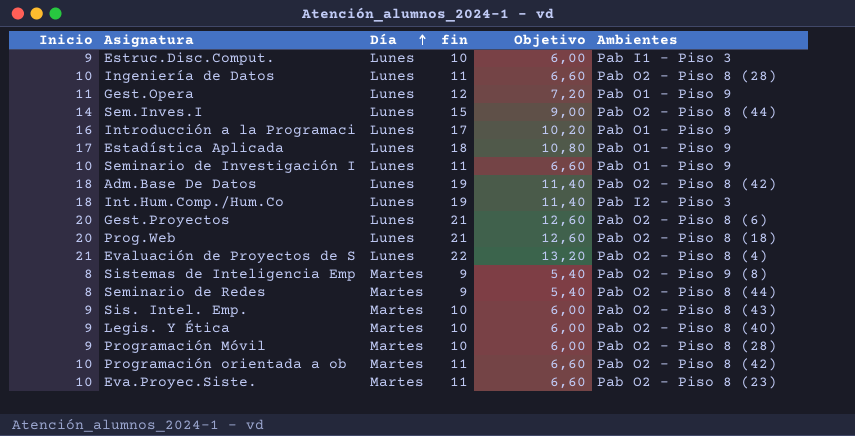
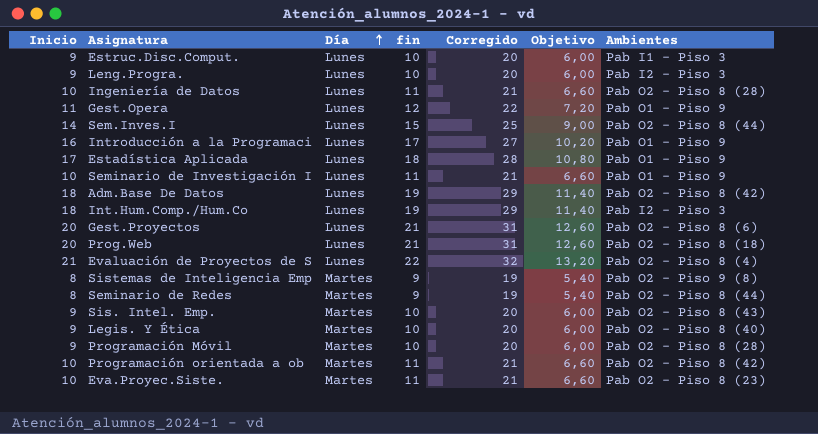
column Corregido | formula: none -> [fin] + 10
row Leng.Progra.: none -> 9 | Lunes | 10 | 20 | 6,00 | Pab I2 - Piso 3

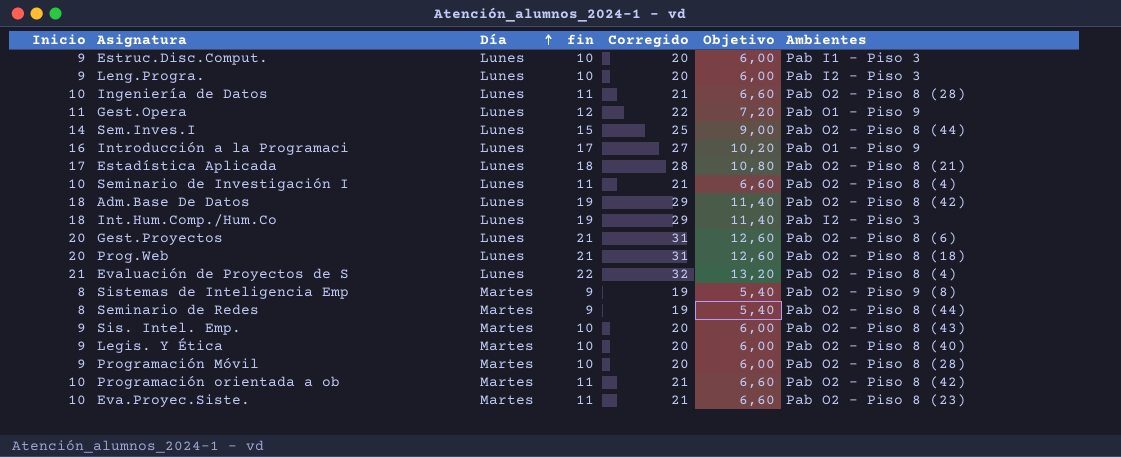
Estadística Aplicada | Ambientes: Pab O1 - Piso 9 -> Pab O2 - Piso 8 (21)
Seminario de Investigación I | Ambientes: Pab O1 - Piso 9 -> Pab O2 - Piso 8 (4)

